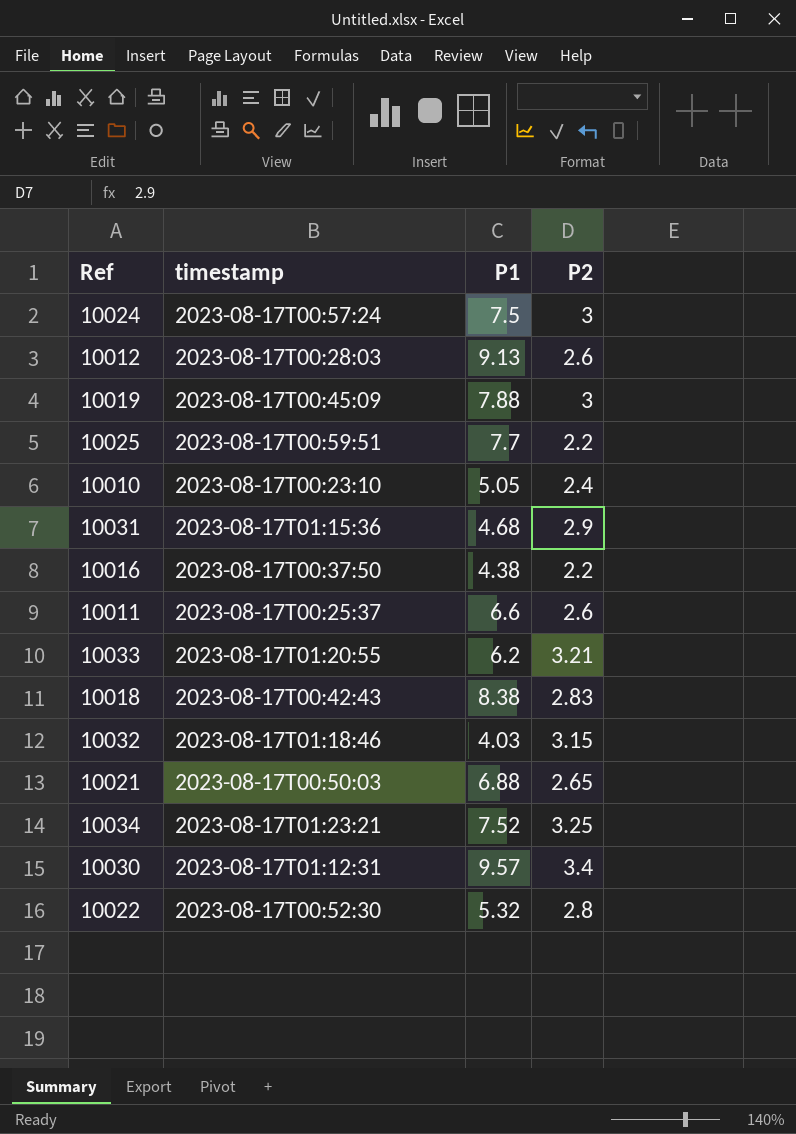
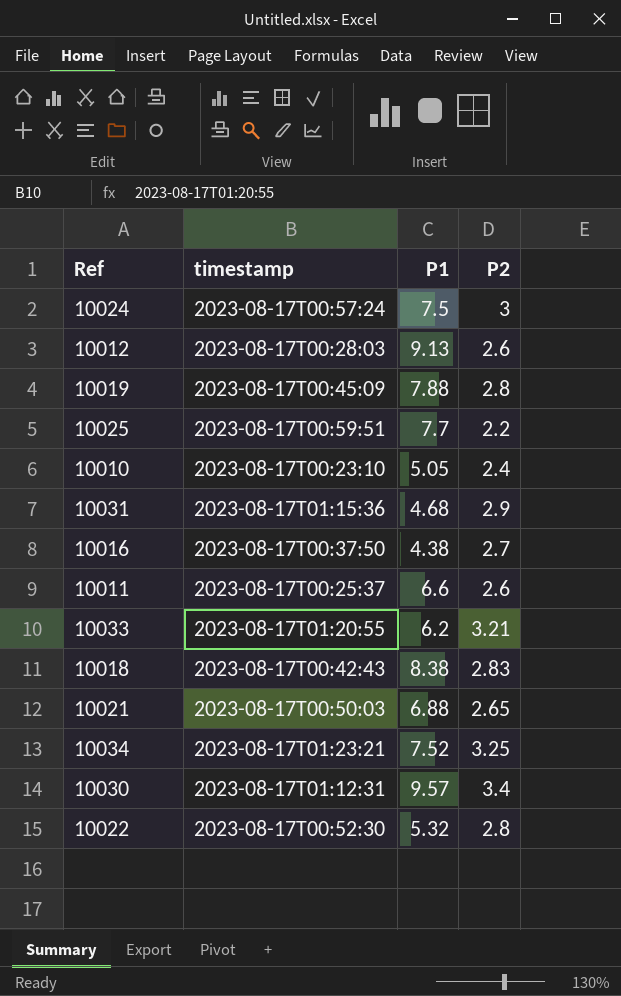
row 10032: 2023-08-17T01:18:46 | 4.03 | 3.15 -> none
10019 | P2: 3 -> 2.8
10016 | P2: 2.2 -> 2.7

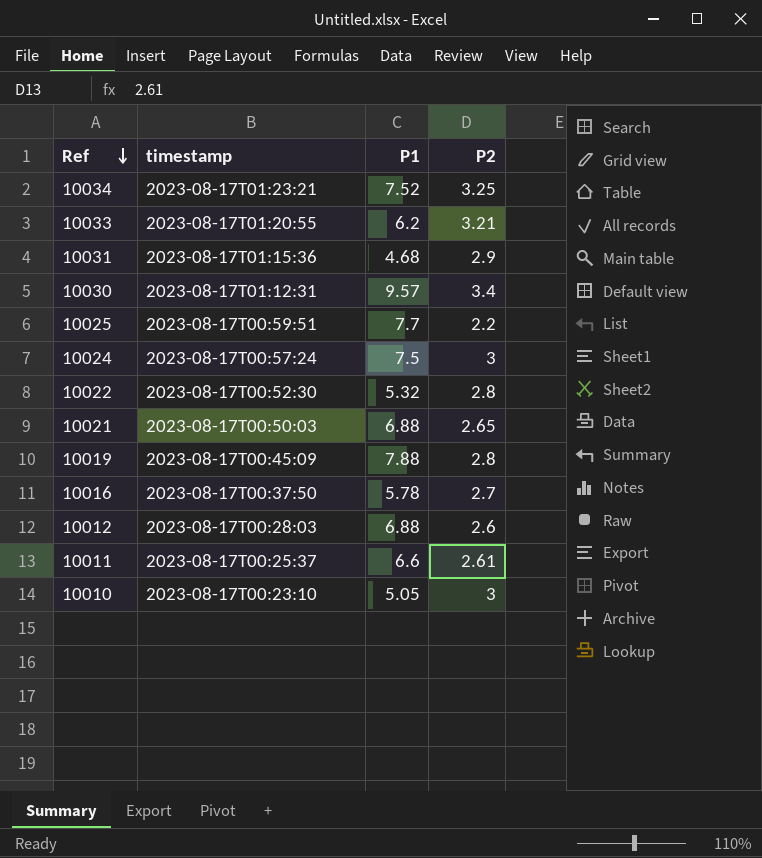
row order: none -> Ref descending
row 10018: 2023-08-17T00:42:43 | 8.38 | 2.83 -> none
10016 | P1: 4.38 -> 5.78
10012 | P1: 9.13 -> 6.88
10011 | P2: 2.6 -> 2.61
10010 | P2: 2.4 -> 3

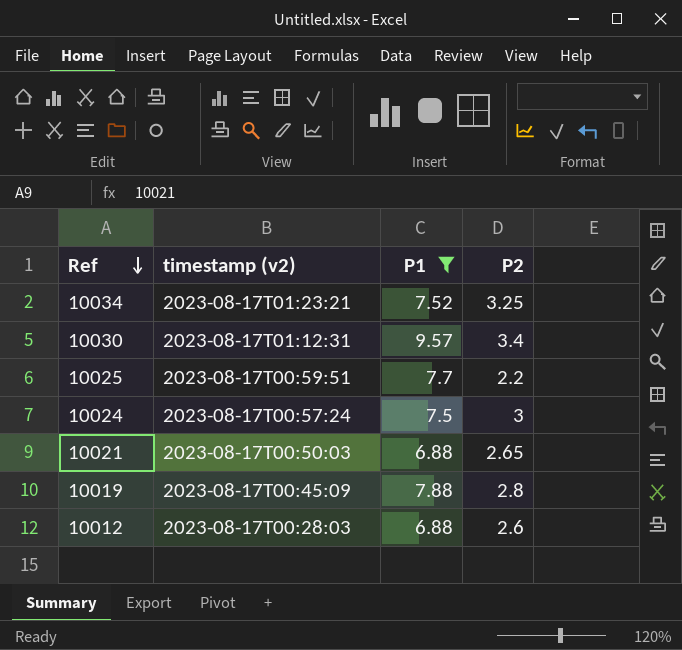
filter: none -> P1 >= 6.88
column name: timestamp -> timestamp (v2)

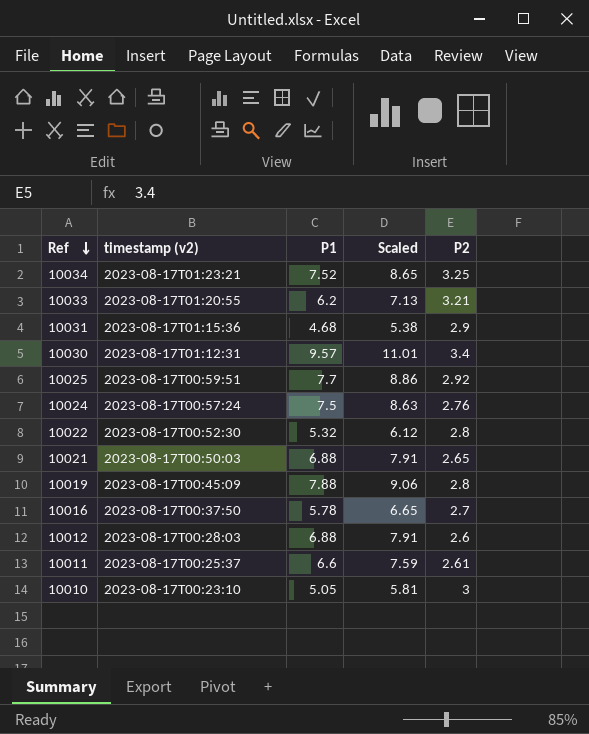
filter: P1 >= 6.88 -> none
column Scaled | formula: none -> [P1] * 1.15
10025 | P2: 2.2 -> 2.92
10024 | P2: 3 -> 2.76

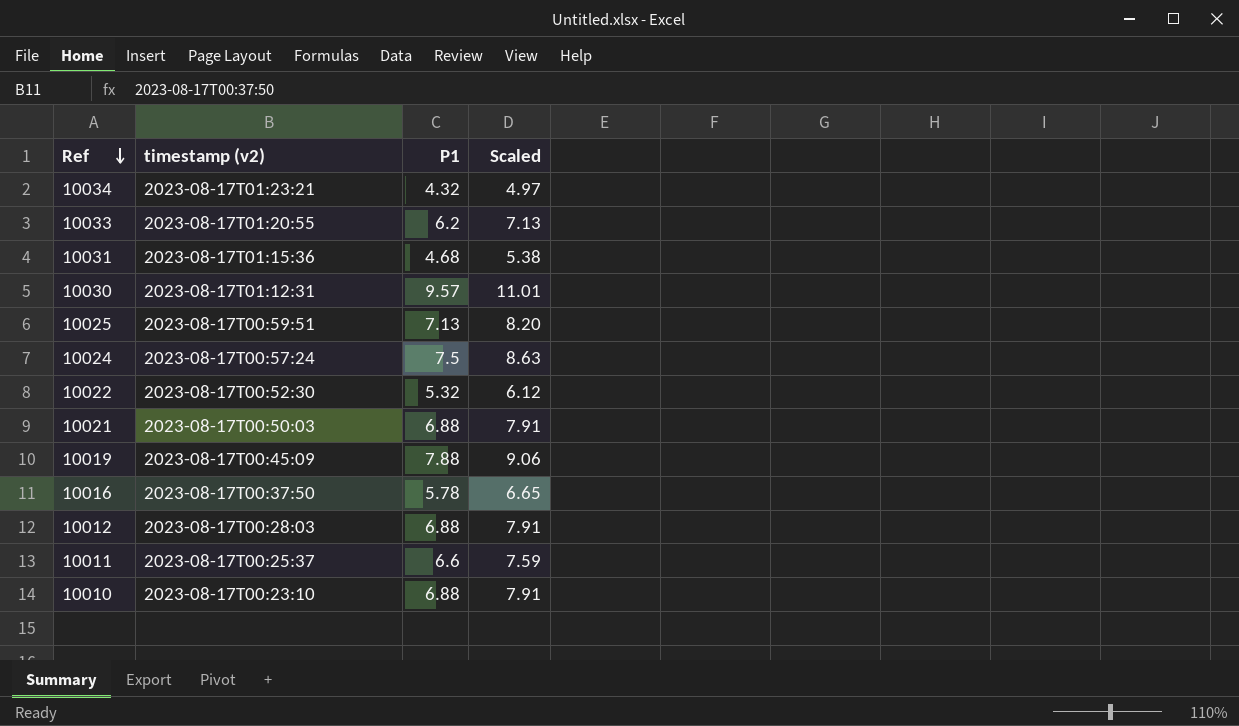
column P2 | position: 5 -> none
10034 | P1: 7.52 -> 4.32
10034 | Scaled: 8.65 -> 4.97
10025 | P1: 7.7 -> 7.13
10025 | Scaled: 8.86 -> 8.20
10010 | P1: 5.05 -> 6.88
10010 | Scaled: 5.81 -> 7.91

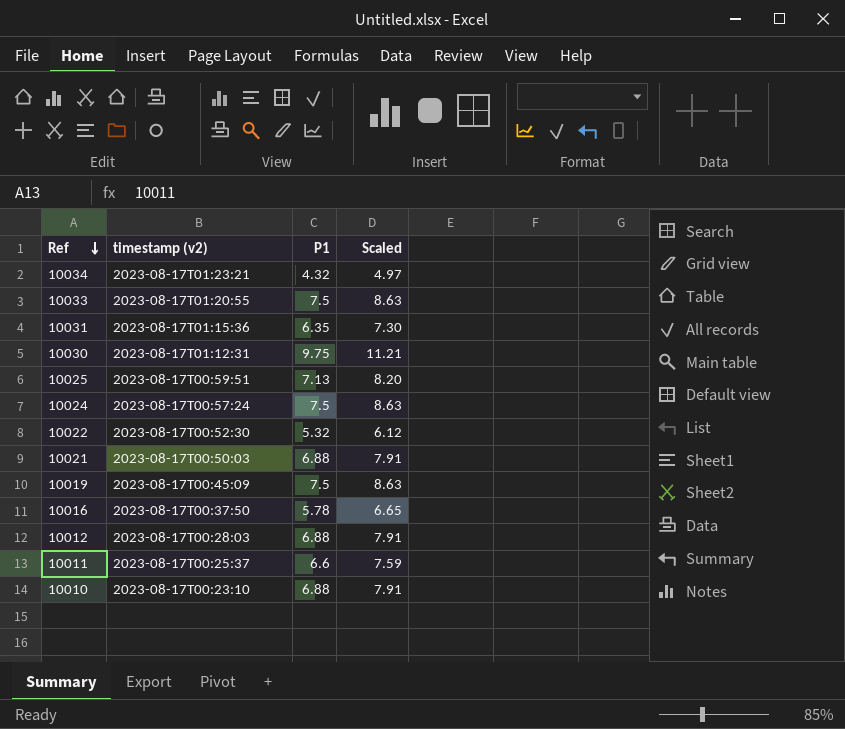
10033 | P1: 6.2 -> 7.5
10033 | Scaled: 7.13 -> 8.63
10031 | P1: 4.68 -> 6.35
10031 | Scaled: 5.38 -> 7.30
10030 | P1: 9.57 -> 9.75
10030 | Scaled: 11.01 -> 11.21
10019 | P1: 7.88 -> 7.5
10019 | Scaled: 9.06 -> 8.63

